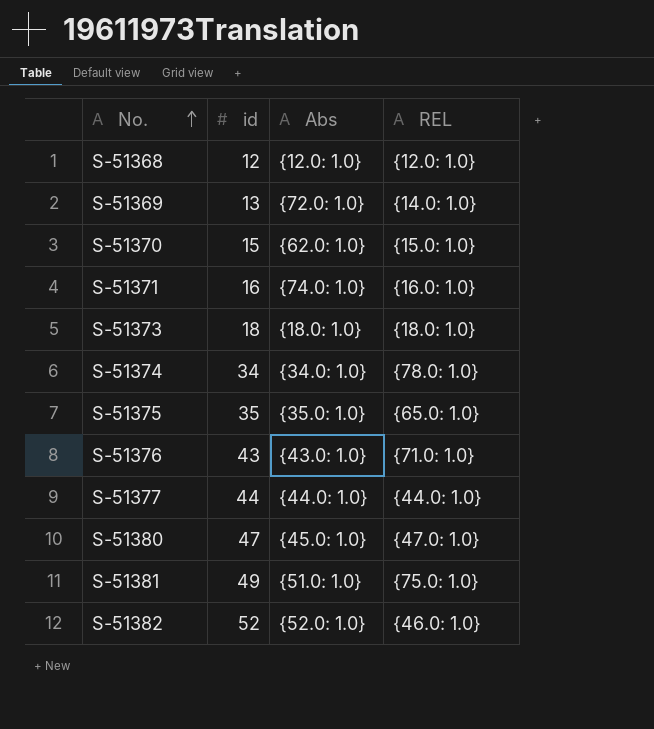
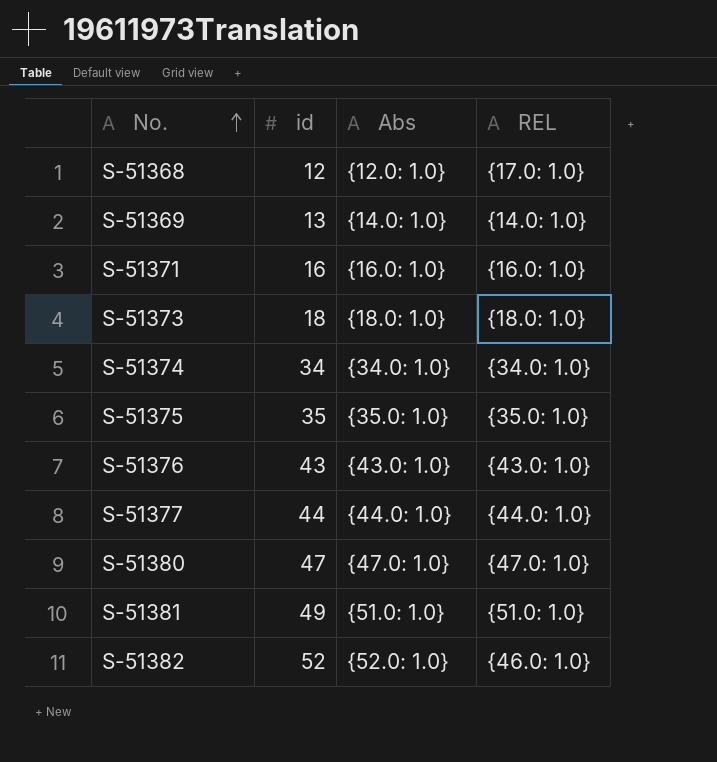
row S-51370: 15 | {62.0: 1.0} | {15.0: 1.0} -> none
S-51368 | REL: {12.0: 1.0} -> {17.0: 1.0}
S-51369 | Abs: {72.0: 1.0} -> {14.0: 1.0}
S-51371 | Abs: {74.0: 1.0} -> {16.0: 1.0}
S-51374 | REL: {78.0: 1.0} -> {34.0: 1.0}
S-51375 | REL: {65.0: 1.0} -> {35.0: 1.0}
S-51376 | REL: {71.0: 1.0} -> {43.0: 1.0}
S-51380 | Abs: {45.0: 1.0} -> {47.0: 1.0}
S-51381 | REL: {75.0: 1.0} -> {51.0: 1.0}

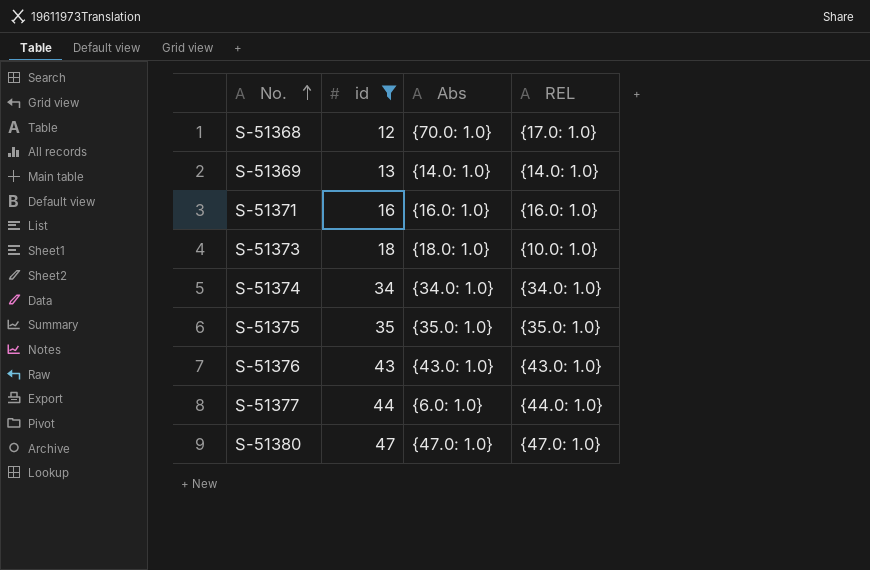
filter: none -> id <= 47
S-51368 | Abs: {12.0: 1.0} -> {70.0: 1.0}
S-51373 | REL: {18.0: 1.0} -> {10.0: 1.0}
S-51377 | Abs: {44.0: 1.0} -> {6.0: 1.0}

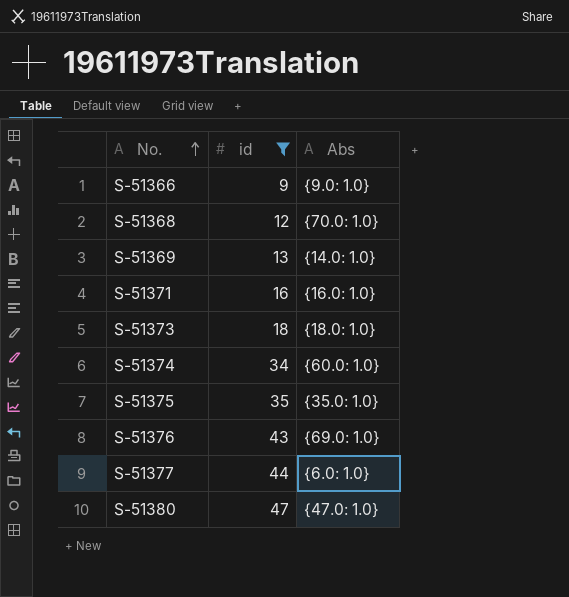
column REL | position: 4 -> none
row S-51366: none -> 9 | {9.0: 1.0}
S-51374 | Abs: {34.0: 1.0} -> {60.0: 1.0}
S-51376 | Abs: {43.0: 1.0} -> {69.0: 1.0}

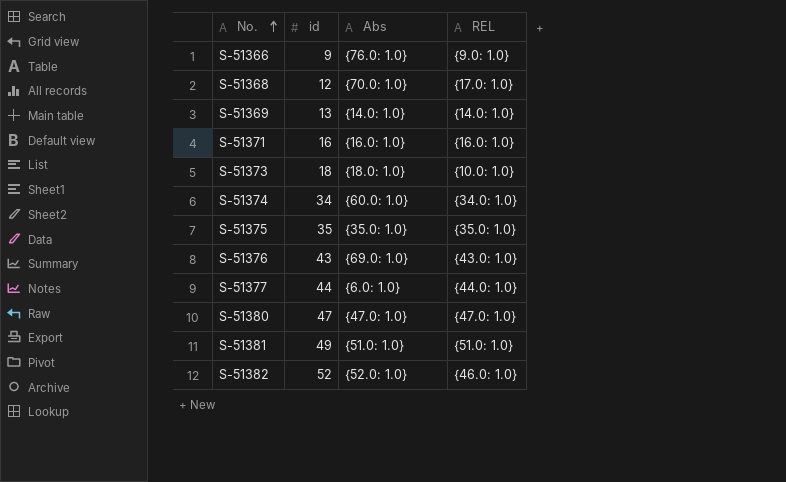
filter: id <= 47 -> none
column REL | position: none -> 4
S-51366 | Abs: {9.0: 1.0} -> {76.0: 1.0}

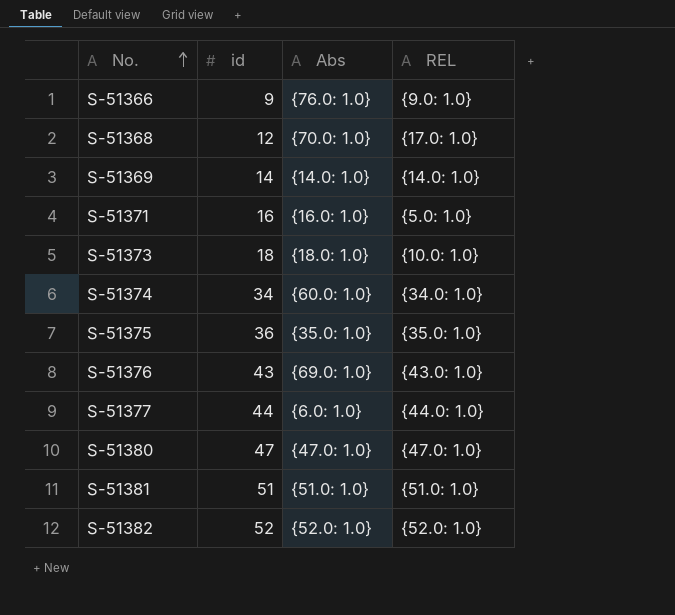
S-51369 | id: 13 -> 14
S-51371 | REL: {16.0: 1.0} -> {5.0: 1.0}
S-51375 | id: 35 -> 36
S-51381 | id: 49 -> 51
S-51382 | REL: {46.0: 1.0} -> {52.0: 1.0}

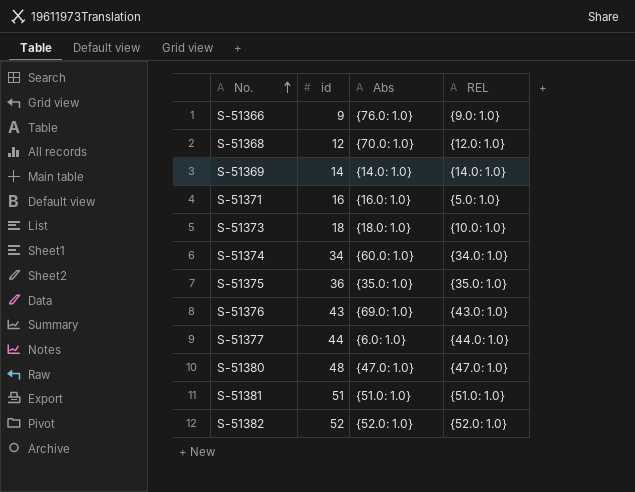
S-51368 | REL: {17.0: 1.0} -> {12.0: 1.0}
S-51380 | id: 47 -> 48

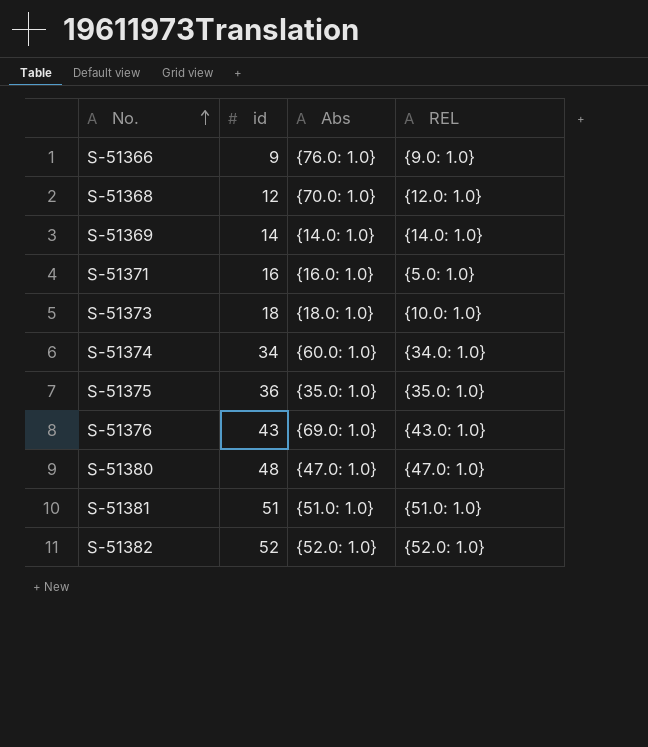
row S-51377: 44 | {6.0: 1.0} | {44.0: 1.0} -> none

